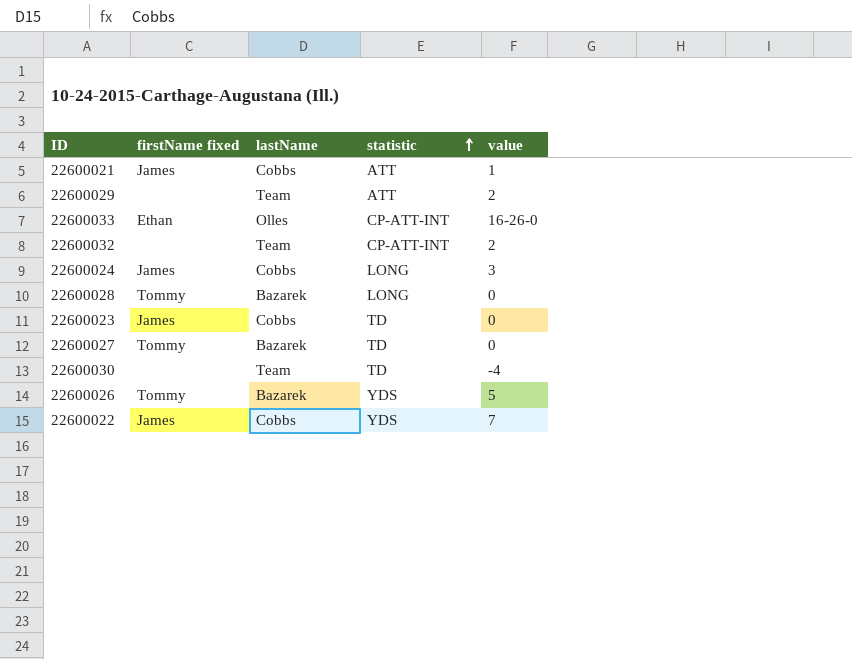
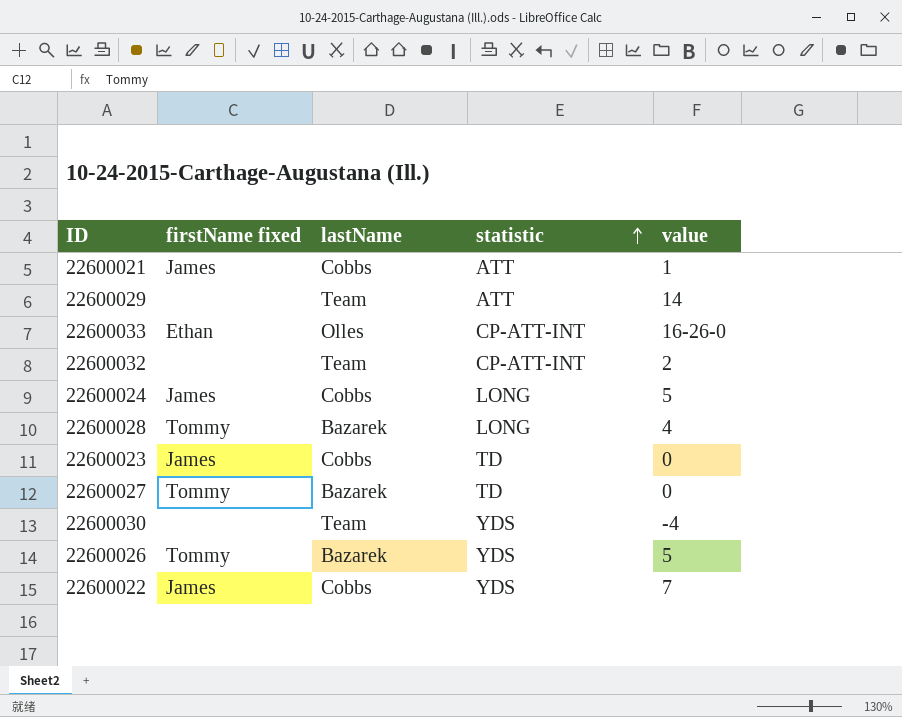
22600029 | value: 2 -> 14
22600024 | value: 3 -> 5
22600028 | value: 0 -> 4
22600030 | statistic: TD -> YDS

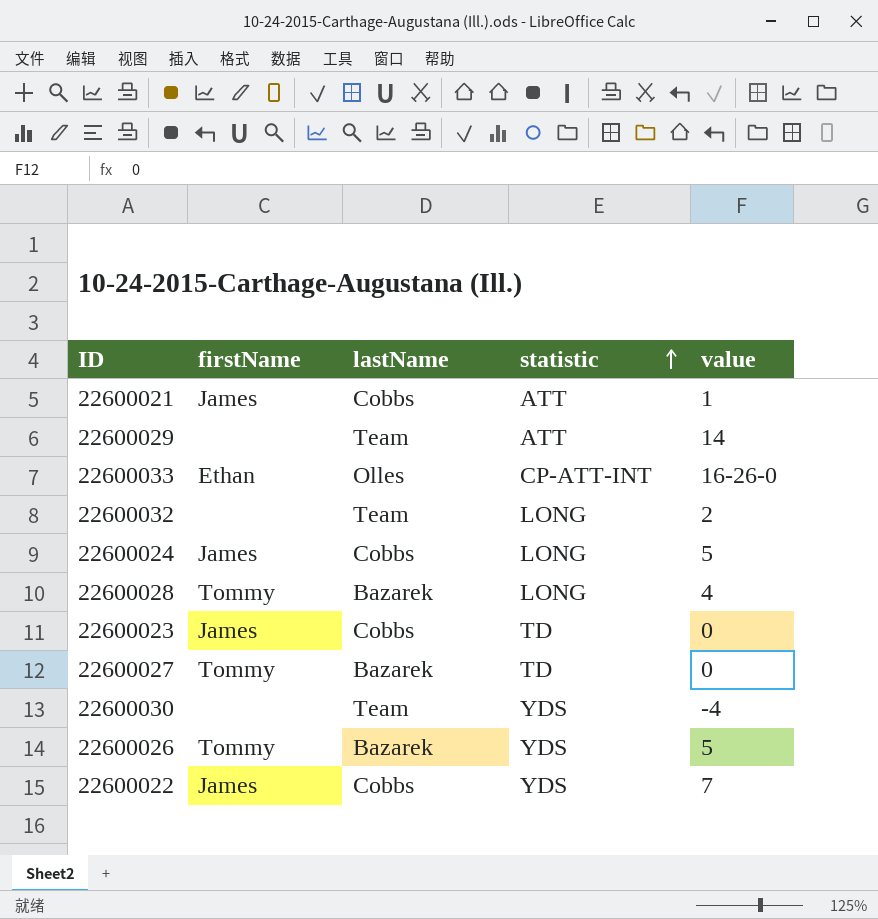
column name: firstName fixed -> firstName
22600032 | statistic: CP-ATT-INT -> LONG

